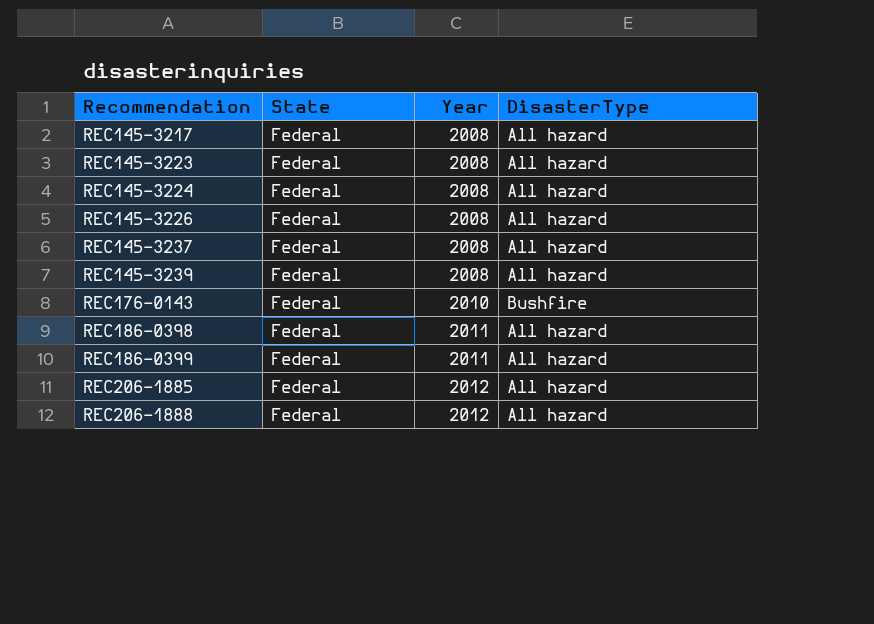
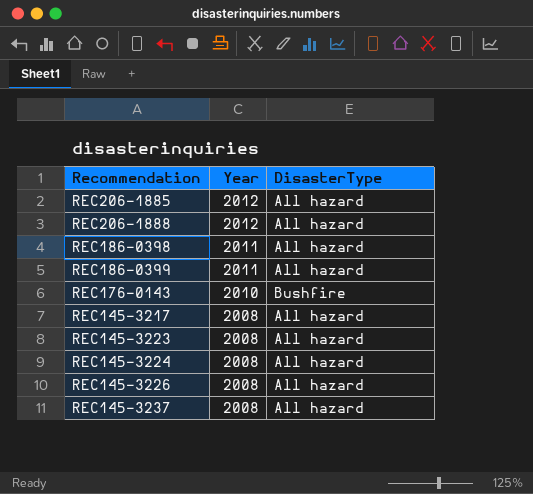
row order: Recommendation ascending -> Year descending
column State | position: 2 -> none
row REC145-3239: Federal | 2008 | All hazard -> none

